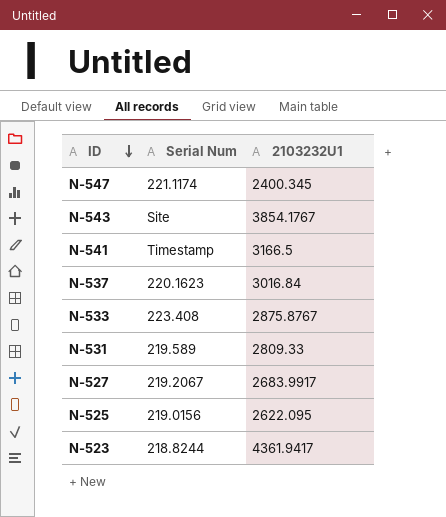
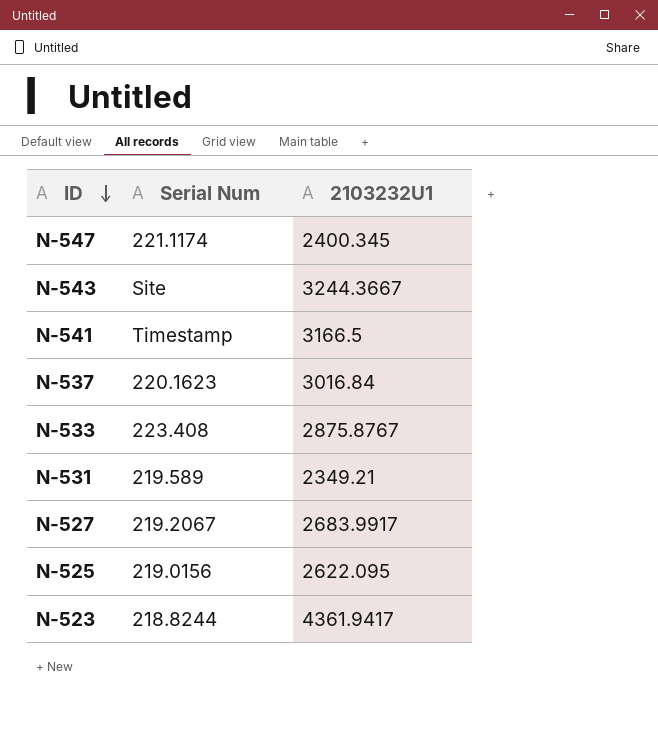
N-543 | 2103232U1: 3854.1767 -> 3244.3667
N-531 | 2103232U1: 2809.33 -> 2349.21

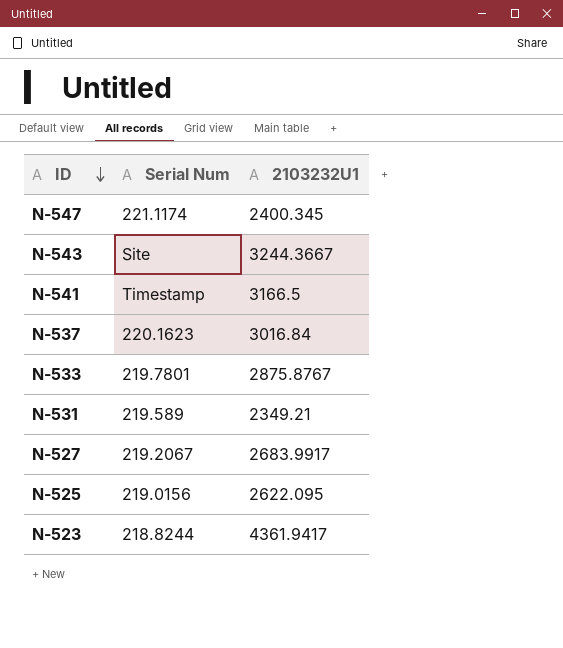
N-533 | Serial Num: 223.408 -> 219.7801

